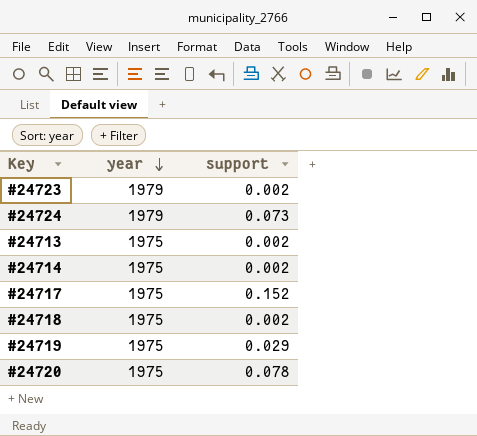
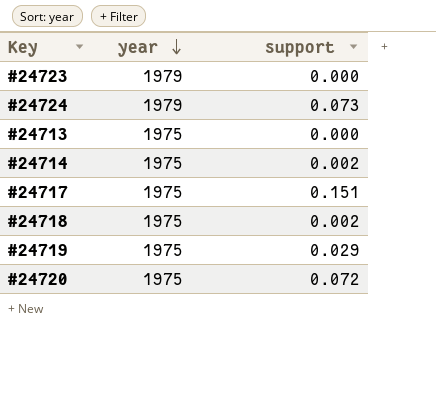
#24723 | support: 0.002 -> 0.000
#24713 | support: 0.002 -> 0.000
#24717 | support: 0.152 -> 0.151
#24720 | support: 0.078 -> 0.072

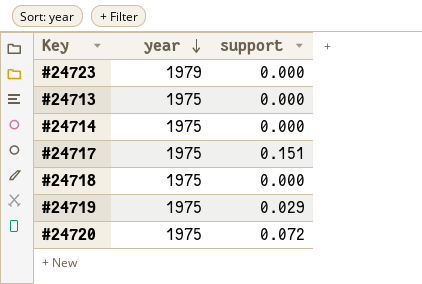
row #24724: 1979 | 0.073 -> none
#24714 | support: 0.002 -> 0.000
#24718 | support: 0.002 -> 0.000

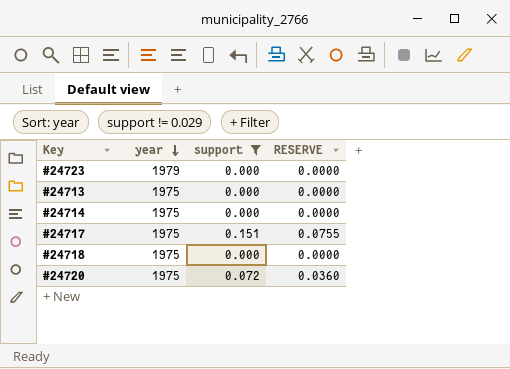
filter: none -> support != 0.029
column RESERVE | formula: none -> [support] * 0.5

